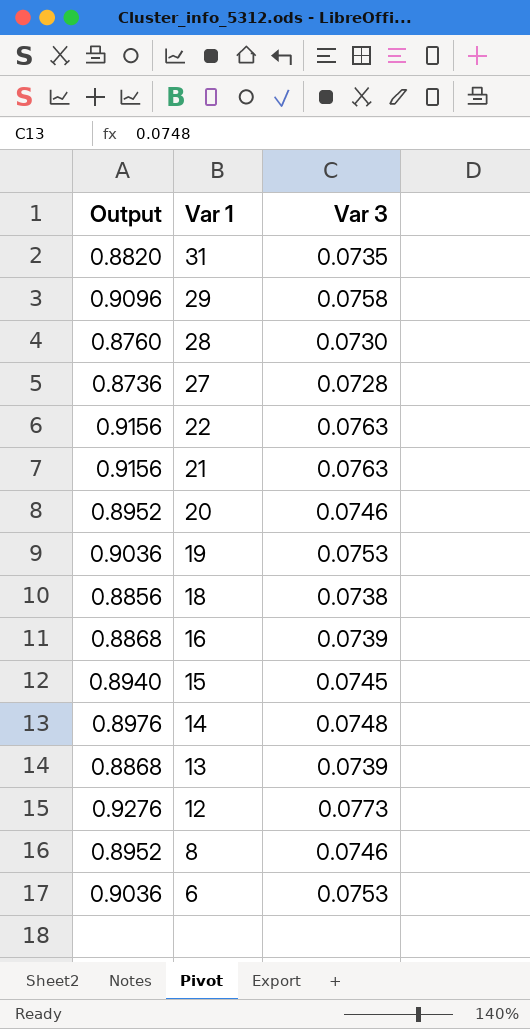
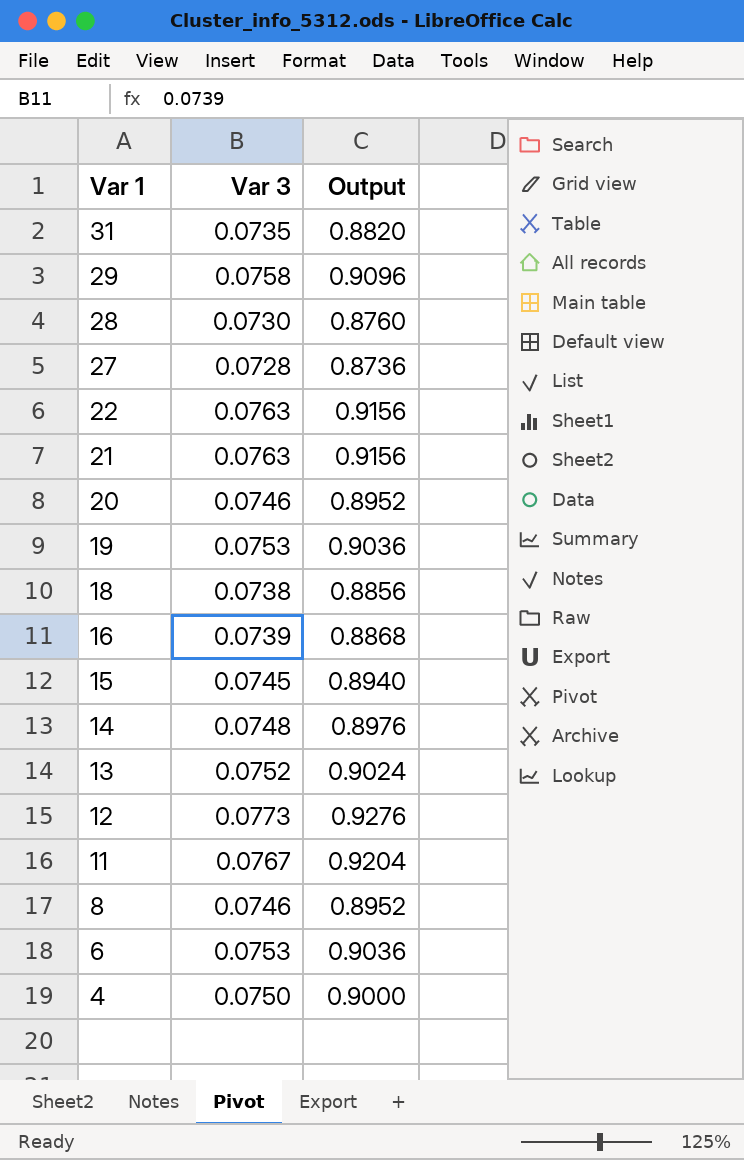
column Output | position: 1 -> 3
13 | Var 3: 0.0739 -> 0.0752
13 | Output: 0.8868 -> 0.9024
row 11: none -> 0.0767 | 0.9204
row 4: none -> 0.0750 | 0.9000

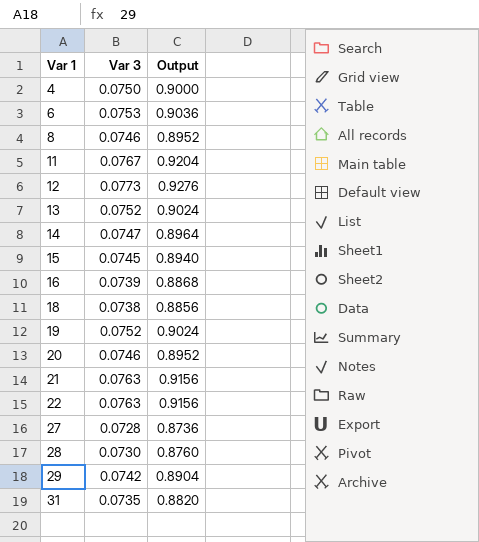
row order: Var 1 descending -> Var 1 ascending
14 | Var 3: 0.0748 -> 0.0747
14 | Output: 0.8976 -> 0.8964
19 | Var 3: 0.0753 -> 0.0752
19 | Output: 0.9036 -> 0.9024
29 | Var 3: 0.0758 -> 0.0742
29 | Output: 0.9096 -> 0.8904

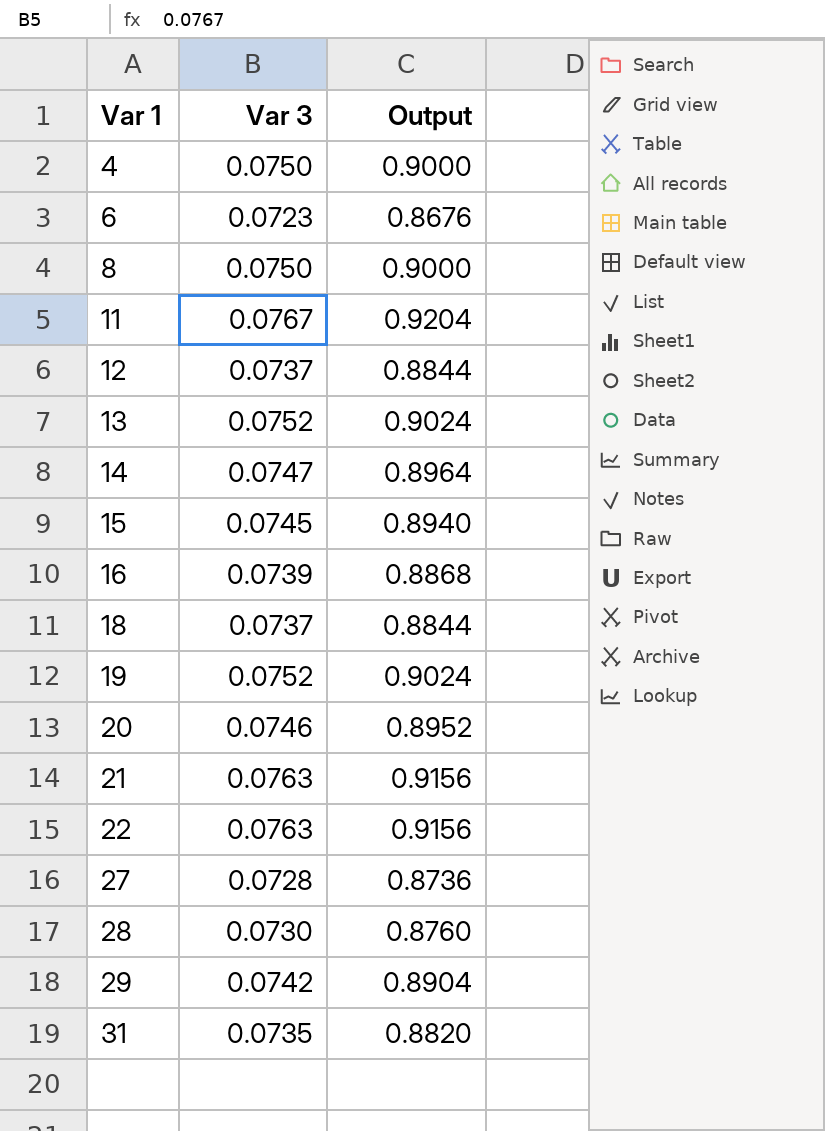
6 | Var 3: 0.0753 -> 0.0723
6 | Output: 0.9036 -> 0.8676
8 | Var 3: 0.0746 -> 0.0750
8 | Output: 0.8952 -> 0.9000
12 | Var 3: 0.0773 -> 0.0737
12 | Output: 0.9276 -> 0.8844
18 | Var 3: 0.0738 -> 0.0737
18 | Output: 0.8856 -> 0.8844

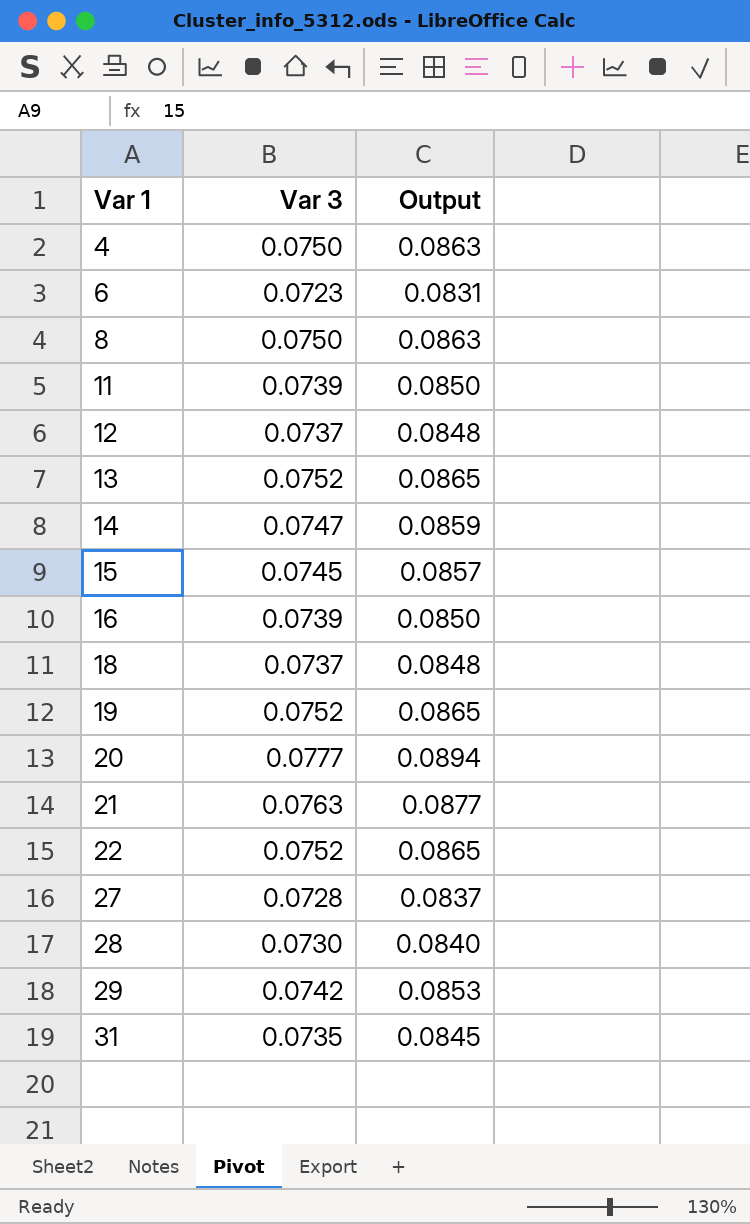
column Output | formula: [Var 3] * 12 -> [Var 3] * 1.15
11 | Var 3: 0.0767 -> 0.0739
20 | Var 3: 0.0746 -> 0.0777
22 | Var 3: 0.0763 -> 0.0752

